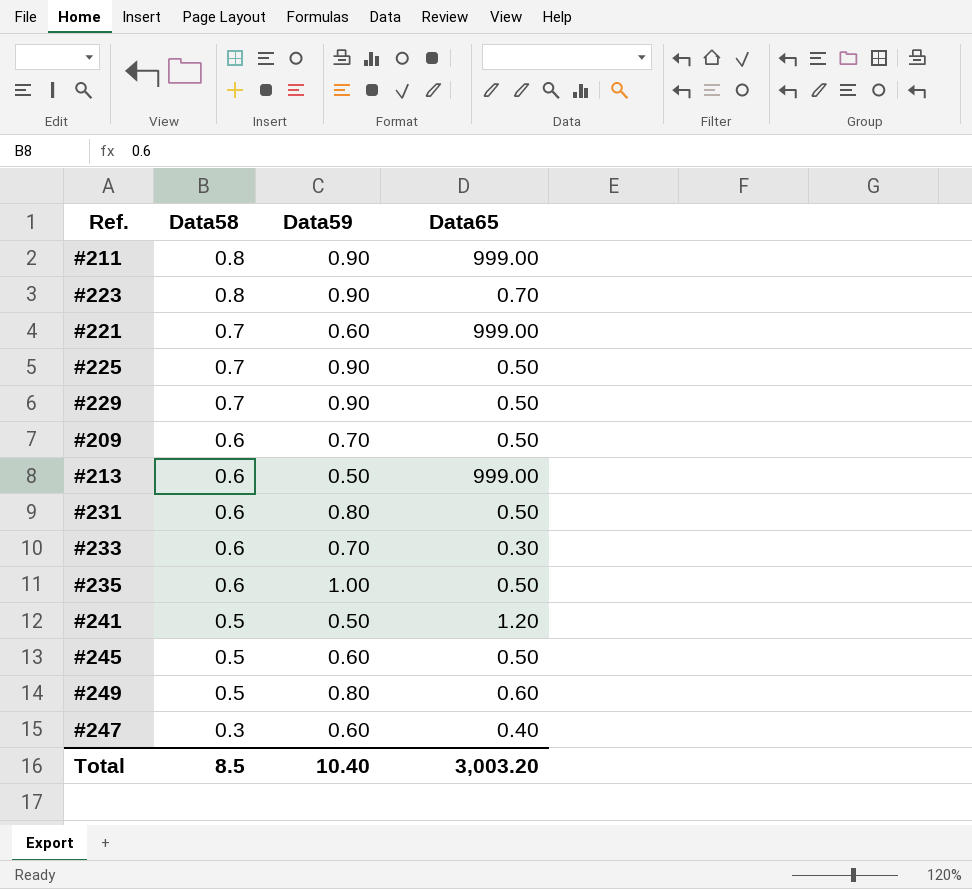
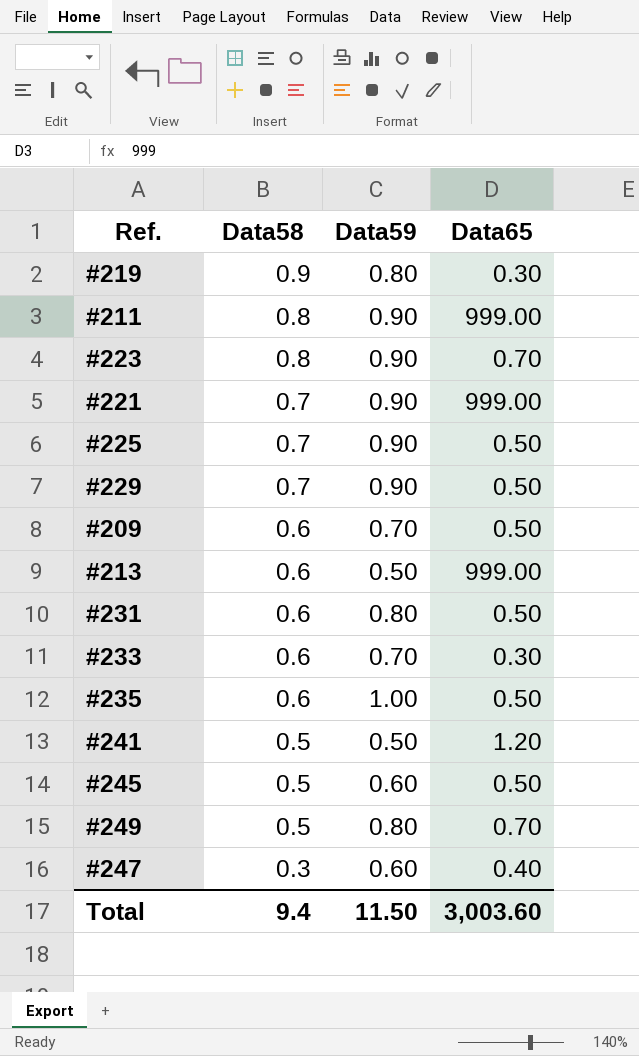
row #219: none -> 0.9 | 0.80 | 0.30
#221 | Data59: 0.60 -> 0.90
#249 | Data65: 0.60 -> 0.70
Total | Data58: 8.5 -> 9.4
Total | Data59: 10.40 -> 11.50
Total | Data65: 3,003.20 -> 3,003.60

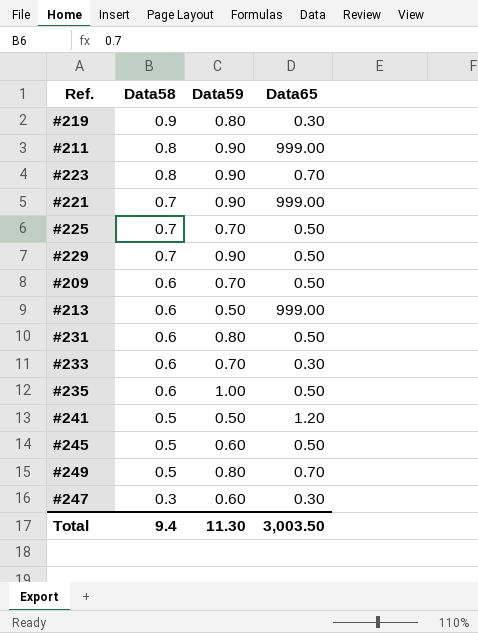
#225 | Data59: 0.90 -> 0.70
#247 | Data65: 0.40 -> 0.30
Total | Data59: 11.50 -> 11.30
Total | Data65: 3,003.60 -> 3,003.50

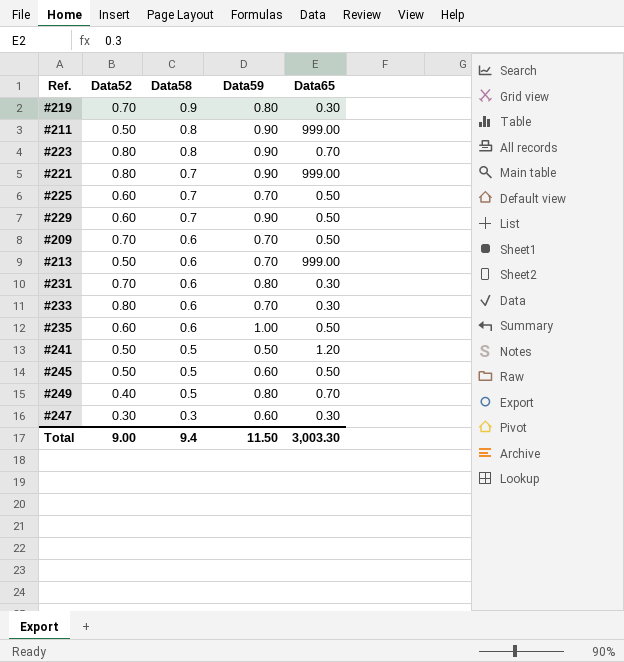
column Data52 | position: none -> 2
#213 | Data59: 0.50 -> 0.70
#231 | Data65: 0.50 -> 0.30
Total | Data59: 11.30 -> 11.50
Total | Data65: 3,003.50 -> 3,003.30

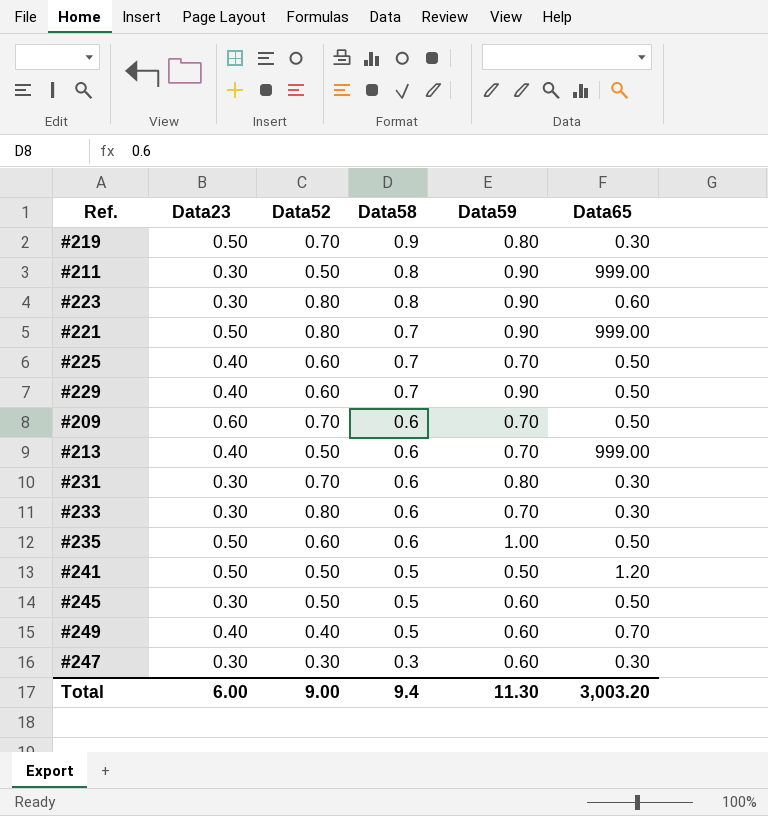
column Data23 | position: none -> 2
#223 | Data65: 0.70 -> 0.60
#249 | Data59: 0.80 -> 0.60
Total | Data59: 11.50 -> 11.30
Total | Data65: 3,003.30 -> 3,003.20

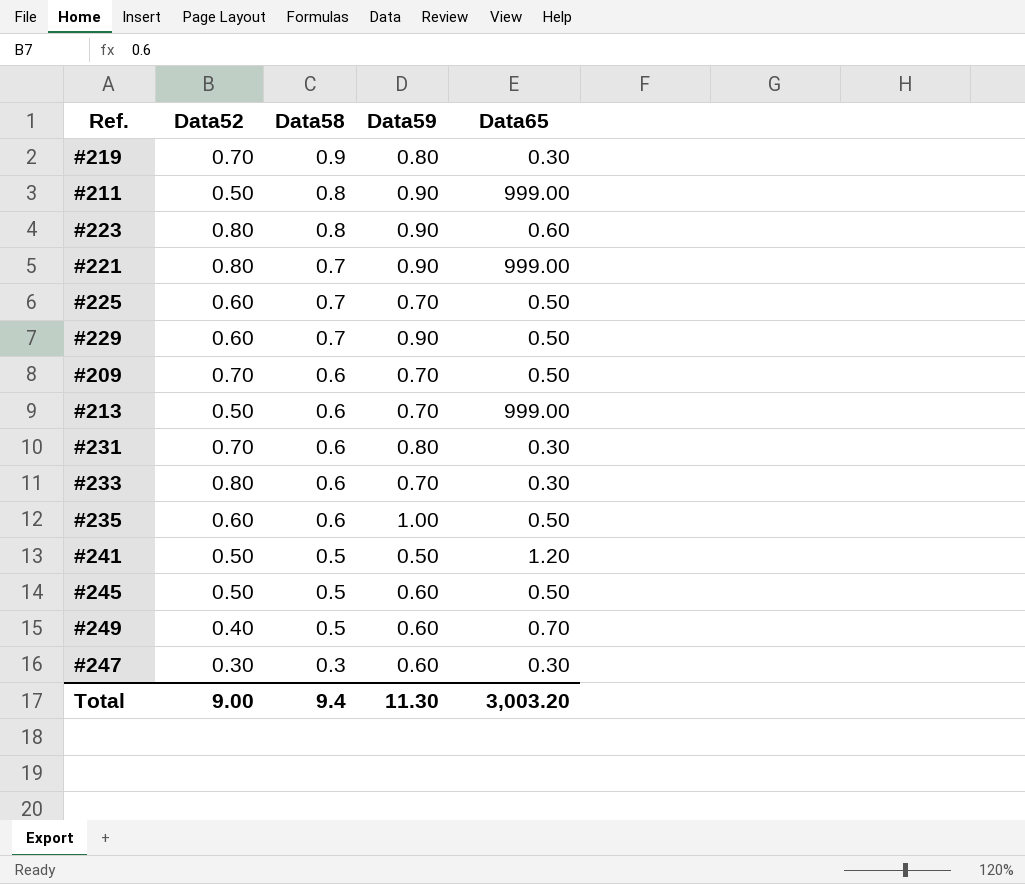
column Data23 | position: 2 -> none

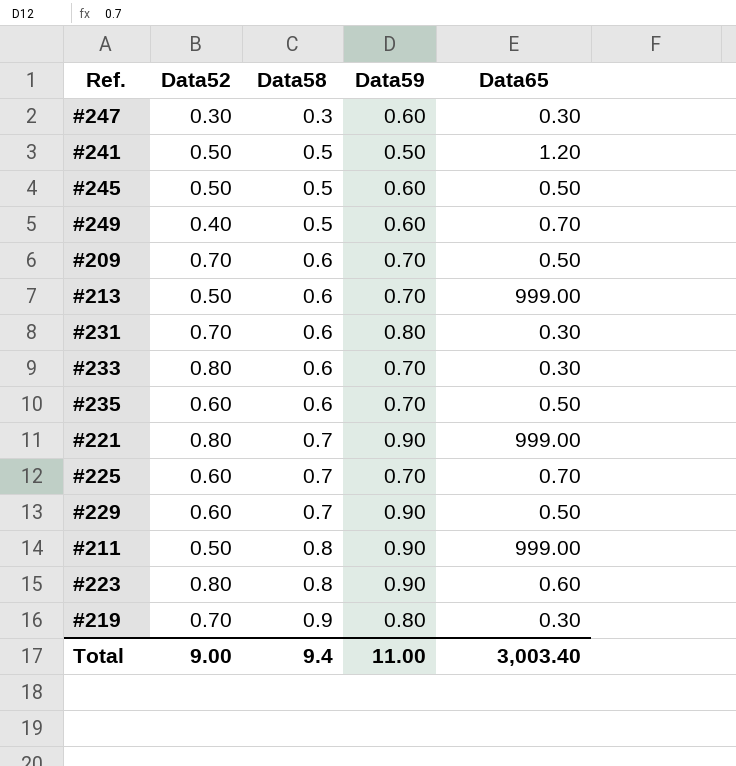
row order: Data58 descending -> Data58 ascending
#235 | Data59: 1.00 -> 0.70
#225 | Data65: 0.50 -> 0.70
Total | Data59: 11.30 -> 11.00
Total | Data65: 3,003.20 -> 3,003.40

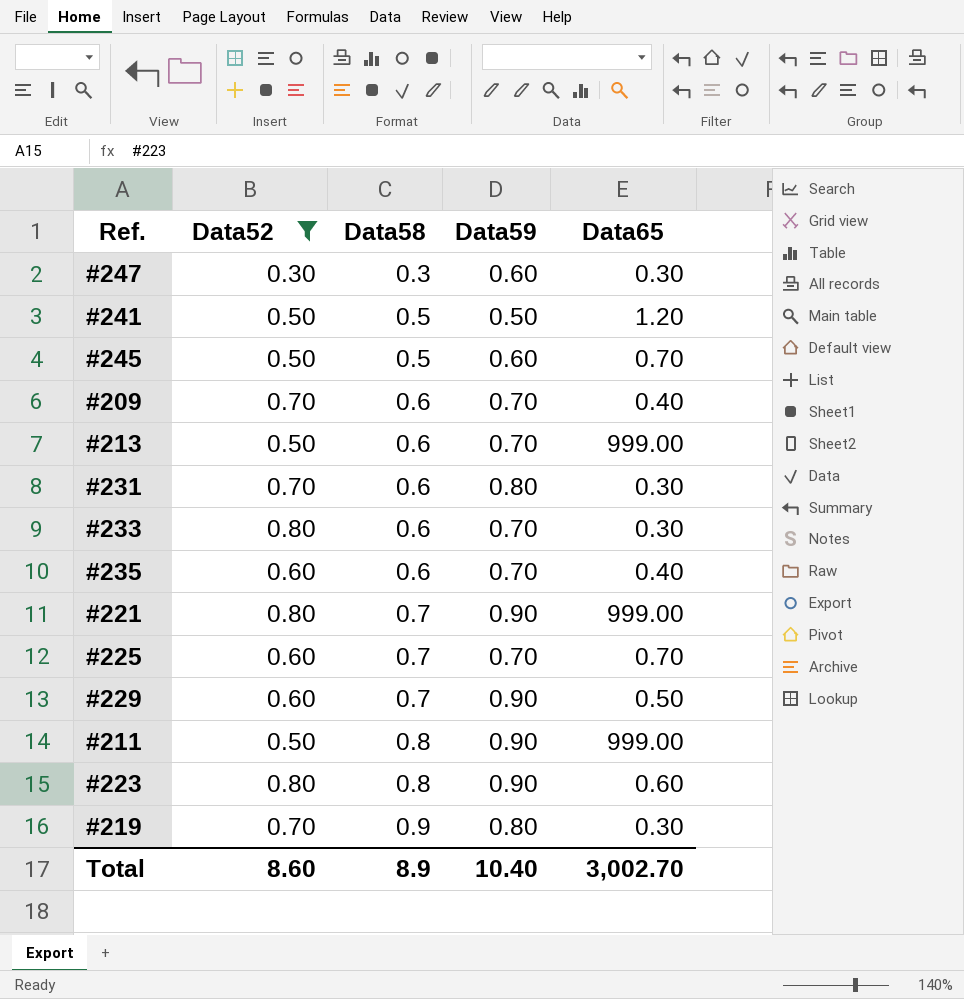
filter: none -> Data52 != 0.40
#245 | Data65: 0.50 -> 0.70
#209 | Data65: 0.50 -> 0.40
#235 | Data65: 0.50 -> 0.40
Total | Data52: 9.00 -> 8.60
Total | Data58: 9.4 -> 8.9
Total | Data59: 11.00 -> 10.40
Total | Data65: 3,003.40 -> 3,002.70

